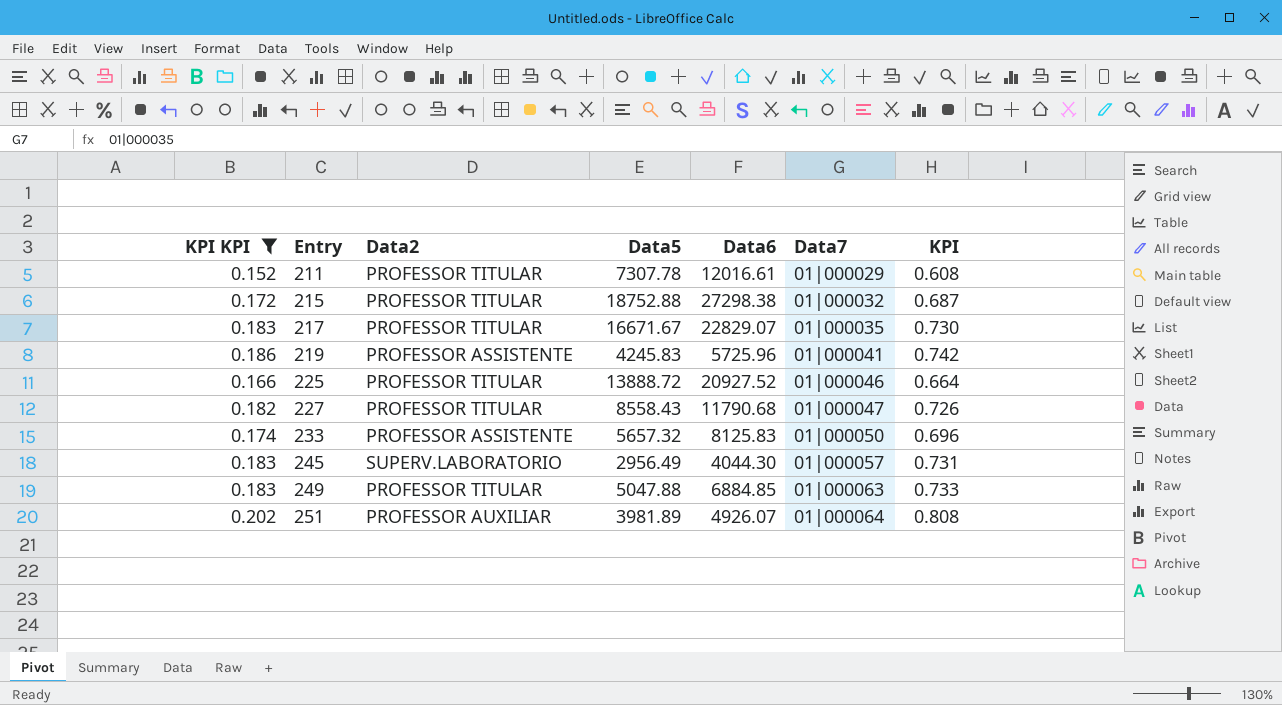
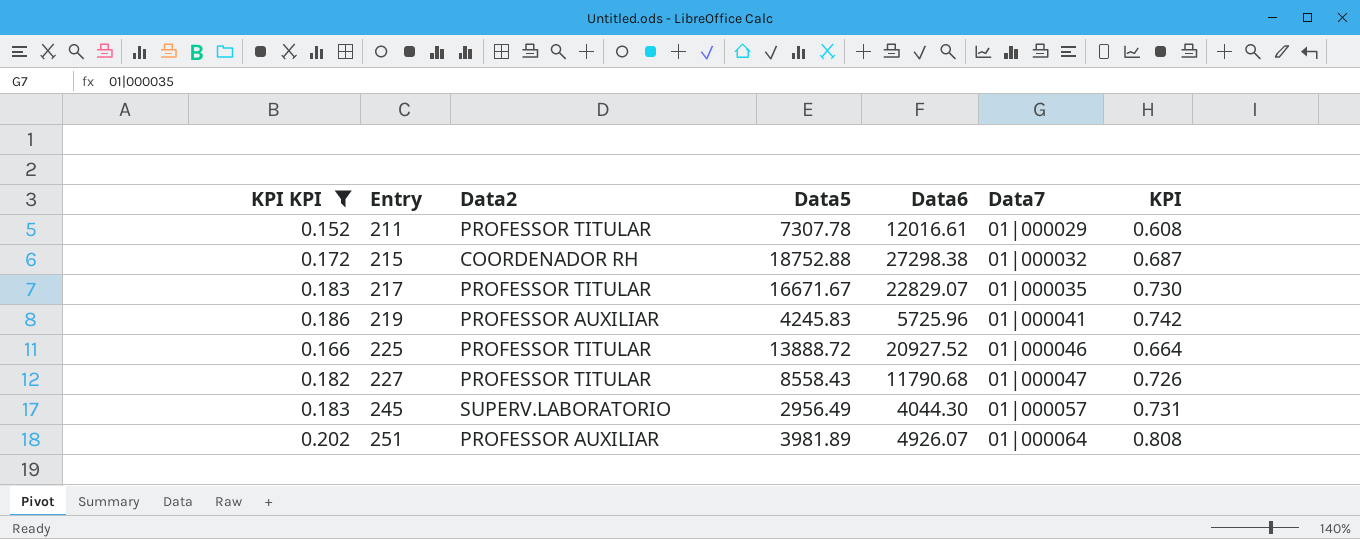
row 233: 0.174 | PROFESSOR ASSISTENTE | 5657.32 | 8125.83 | 01|000050 | 0.696 -> none
row 249: 0.183 | PROFESSOR TITULAR | 5047.88 | 6884.85 | 01|000063 | 0.733 -> none
215 | Data2: PROFESSOR TITULAR -> COORDENADOR RH
219 | Data2: PROFESSOR ASSISTENTE -> PROFESSOR AUXILIAR

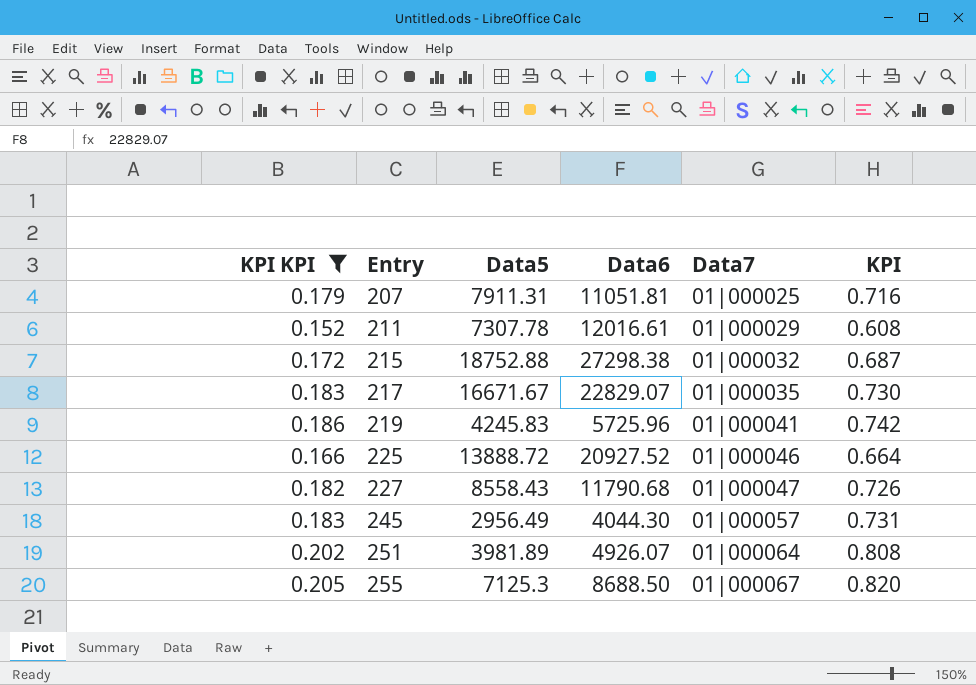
column Data2 | position: 3 -> none
row 207: none -> 0.179 | 7911.31 | 11051.81 | 01|000025 | 0.716
row 255: none -> 0.205 | 7125.3 | 8688.50 | 01|000067 | 0.820

